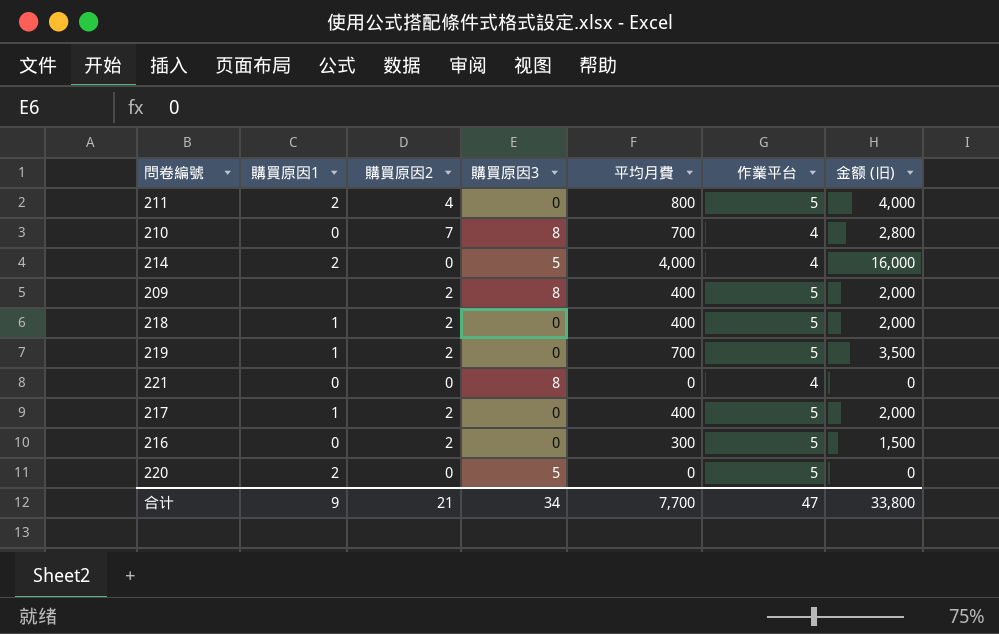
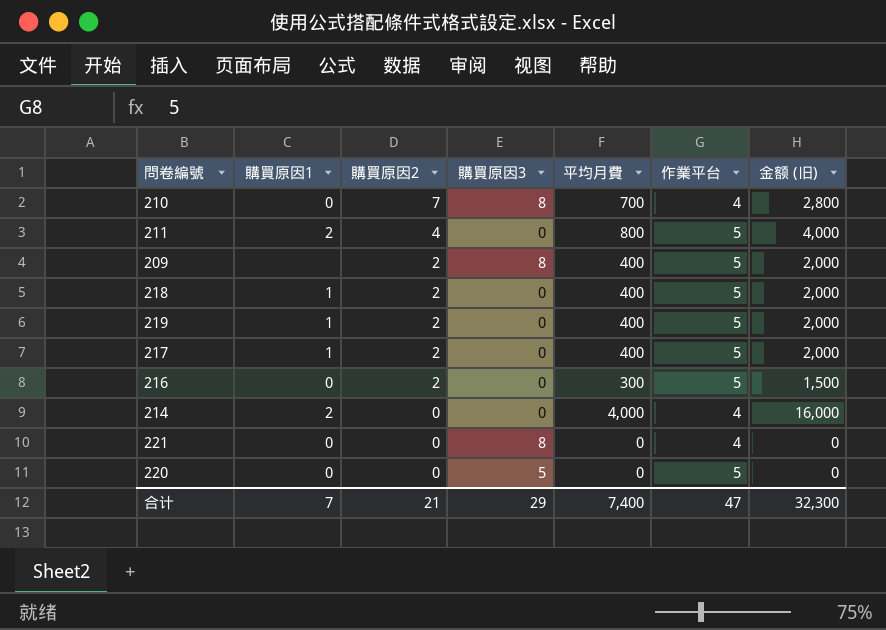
row order: none -> 購買原因2 descending
219 | 平均月費: 700 -> 400
219 | 金额 (旧): 3,500 -> 2,000
214 | 購買原因3: 5 -> 0
220 | 購買原因1: 2 -> 0
合计 | 購買原因1: 9 -> 7
合计 | 購買原因3: 34 -> 29
合计 | 平均月費: 7,700 -> 7,400
合计 | 金额 (旧): 33,800 -> 32,300

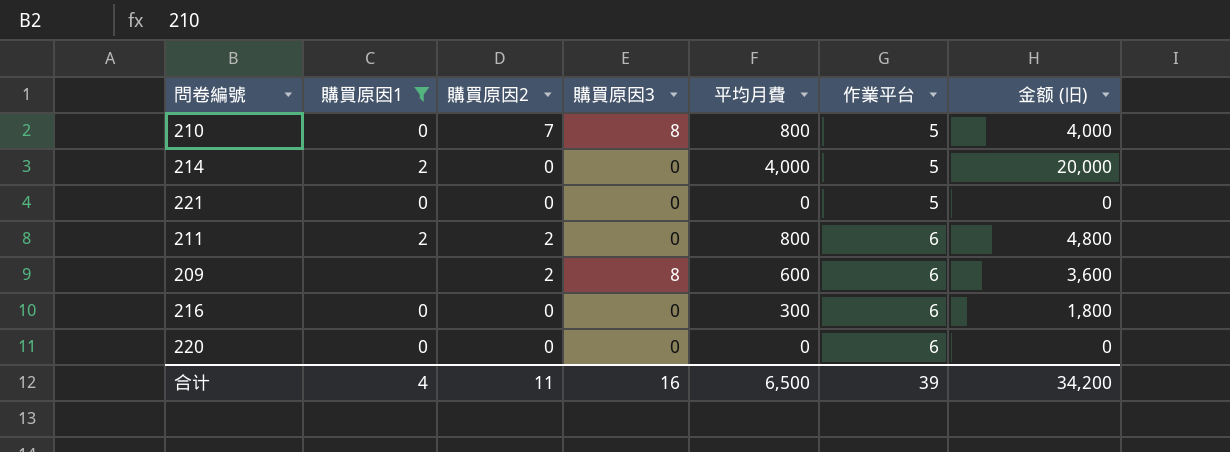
filter: none -> 購買原因1 != 1
row order: 購買原因2 descending -> 作業平台 ascending
210 | 平均月費: 700 -> 800
210 | 作業平台: 4 -> 5
210 | 金额 (旧): 2,800 -> 4,000
214 | 作業平台: 4 -> 5
214 | 金额 (旧): 16,000 -> 20,000
221 | 購買原因3: 8 -> 0
221 | 作業平台: 4 -> 5
211 | 購買原因2: 4 -> 2
211 | 作業平台: 5 -> 6
211 | 金额 (旧): 4,000 -> 4,800
209 | 平均月費: 400 -> 600
209 | 作業平台: 5 -> 6
209 | 金额 (旧): 2,000 -> 3,600
216 | 購買原因2: 2 -> 0
216 | 作業平台: 5 -> 6
216 | 金额 (旧): 1,500 -> 1,800
220 | 購買原因3: 5 -> 0
220 | 作業平台: 5 -> 6
合计 | 購買原因1: 7 -> 4
合计 | 購買原因2: 21 -> 11
合计 | 購買原因3: 29 -> 16
合计 | 平均月費: 7,400 -> 6,500
合计 | 作業平台: 47 -> 39
合计 | 金额 (旧): 32,300 -> 34,200

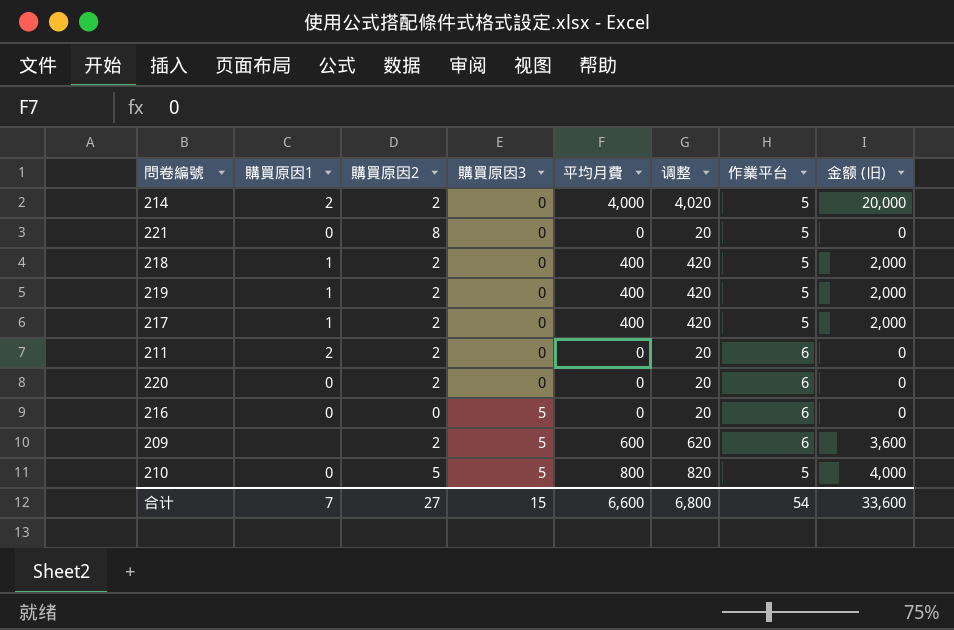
filter: 購買原因1 != 1 -> none
row order: 作業平台 ascending -> 購買原因3 ascending
column 调整 | formula: none -> [平均月費] + 20
214 | 購買原因2: 0 -> 2
221 | 購買原因2: 0 -> 8
211 | 平均月費: 800 -> 0
211 | 金额 (旧): 4,800 -> 0
220 | 購買原因2: 0 -> 2
216 | 購買原因3: 0 -> 5
216 | 平均月費: 300 -> 0
216 | 金额 (旧): 1,800 -> 0
209 | 購買原因3: 8 -> 5
210 | 購買原因2: 7 -> 5
210 | 購買原因3: 8 -> 5
合计 | 購買原因1: 4 -> 7
合计 | 購買原因2: 11 -> 27
合计 | 購買原因3: 16 -> 15
合计 | 平均月費: 6,500 -> 6,600
合计 | 作業平台: 39 -> 54
合计 | 金额 (旧): 34,200 -> 33,600

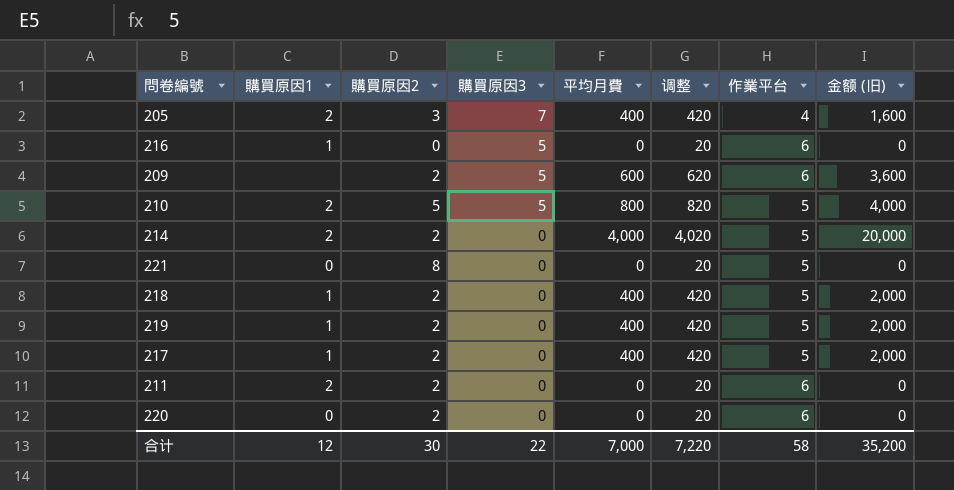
row order: 購買原因3 ascending -> 購買原因3 descending
row 205: none -> 2 | 3 | 7 | 400 | 420 | 4 | 1,600
216 | 購買原因1: 0 -> 1
210 | 購買原因1: 0 -> 2
合计 | 購買原因1: 7 -> 12
合计 | 購買原因2: 27 -> 30
合计 | 購買原因3: 15 -> 22
合计 | 平均月費: 6,600 -> 7,000
合计 | 调整: 6,800 -> 7,220
合计 | 作業平台: 54 -> 58
合计 | 金额 (旧): 33,600 -> 35,200

